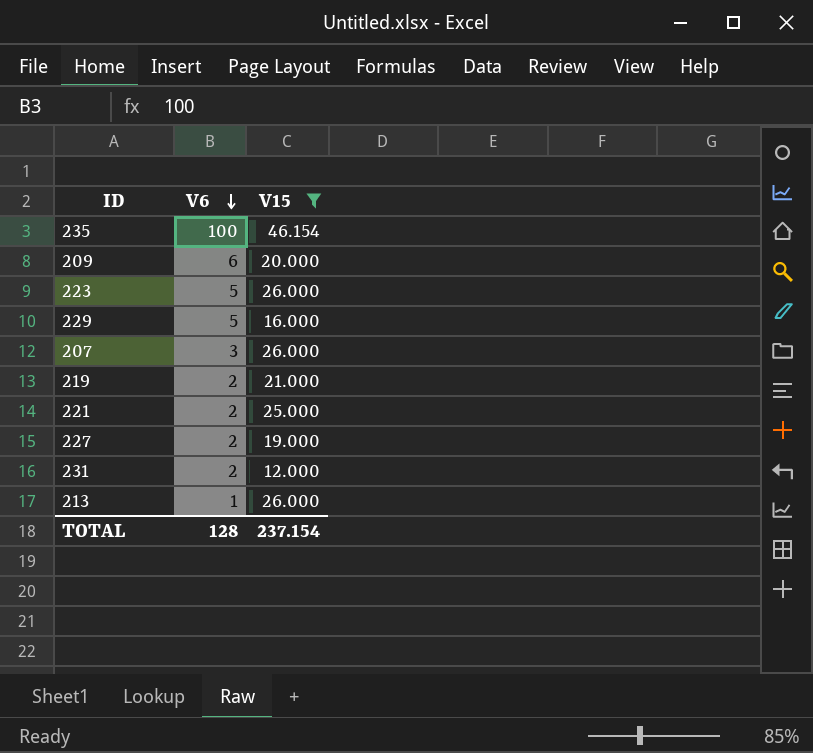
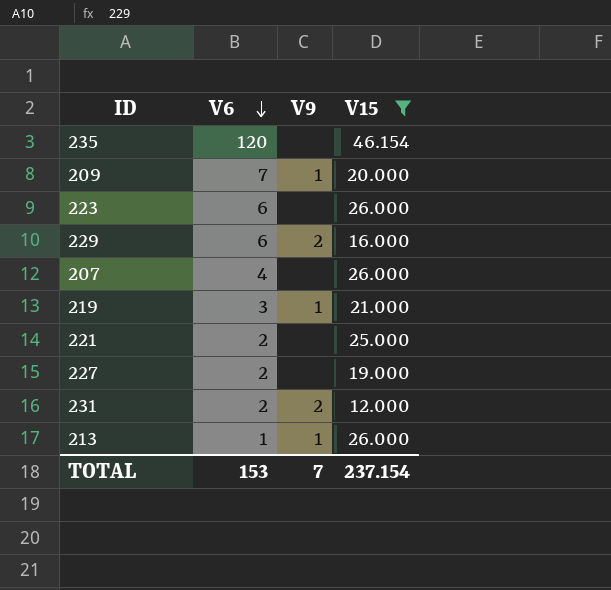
column V9 | position: none -> 3
235 | V6: 100 -> 120
209 | V6: 6 -> 7
223 | V6: 5 -> 6
229 | V6: 5 -> 6
207 | V6: 3 -> 4
219 | V6: 2 -> 3
TOTAL | V6: 128 -> 153

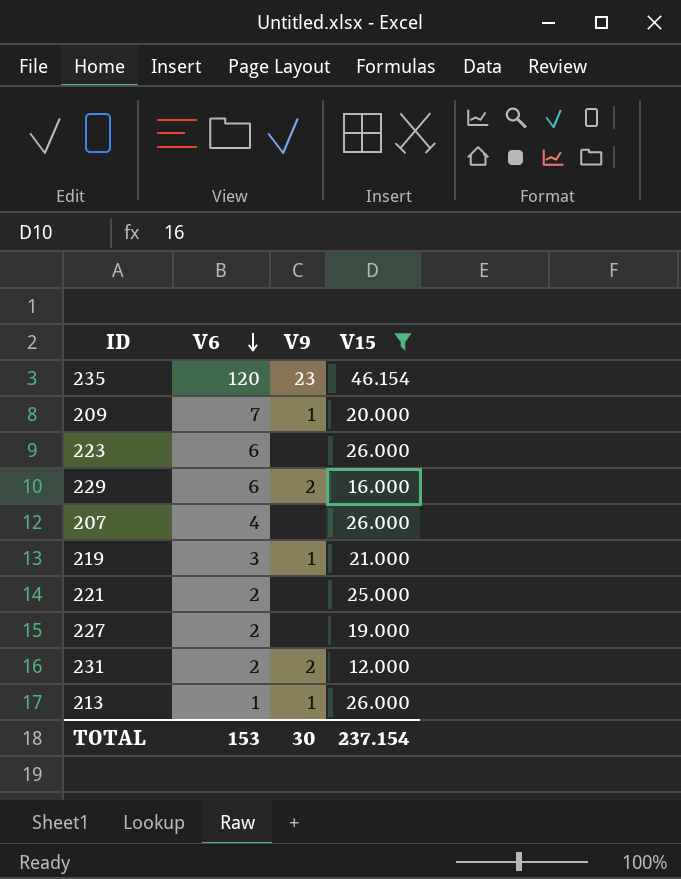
235 | V9: none -> 23
TOTAL | V9: 7 -> 30

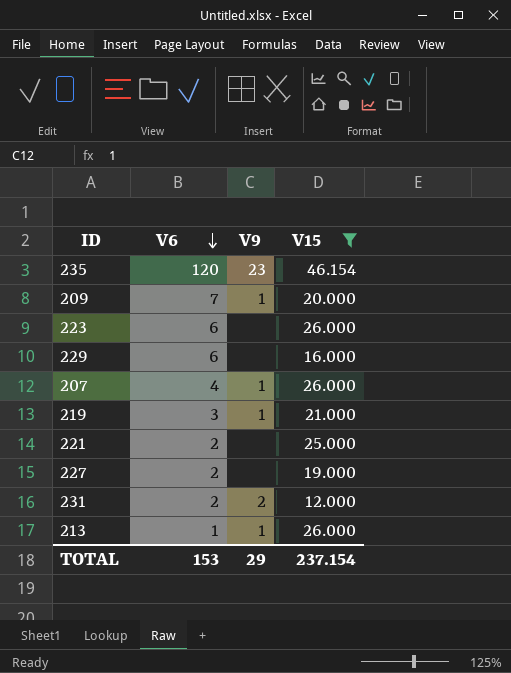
229 | V9: 2 -> none
207 | V9: none -> 1
TOTAL | V9: 30 -> 29

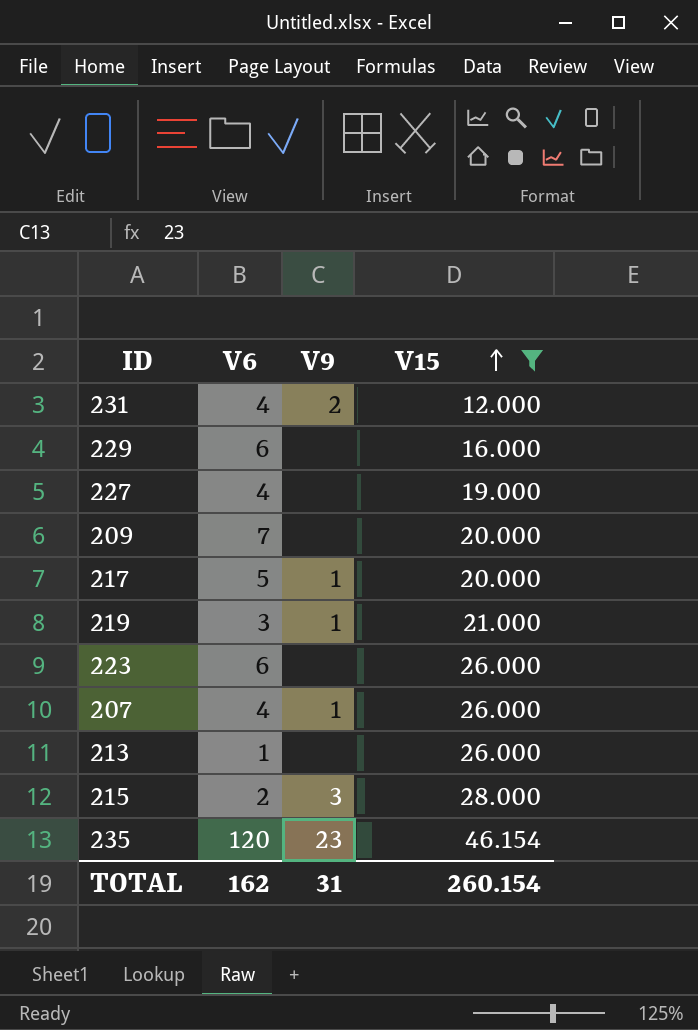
row order: V6 descending -> V15 ascending
row 221: 2 | none | 25.000 -> none
231 | V6: 2 -> 4
227 | V6: 2 -> 4
209 | V9: 1 -> none
row 217: none -> 5 | 1 | 20.000
213 | V9: 1 -> none
row 215: none -> 2 | 3 | 28.000
TOTAL | V6: 153 -> 162
TOTAL | V9: 29 -> 31
TOTAL | V15: 237.154 -> 260.154

